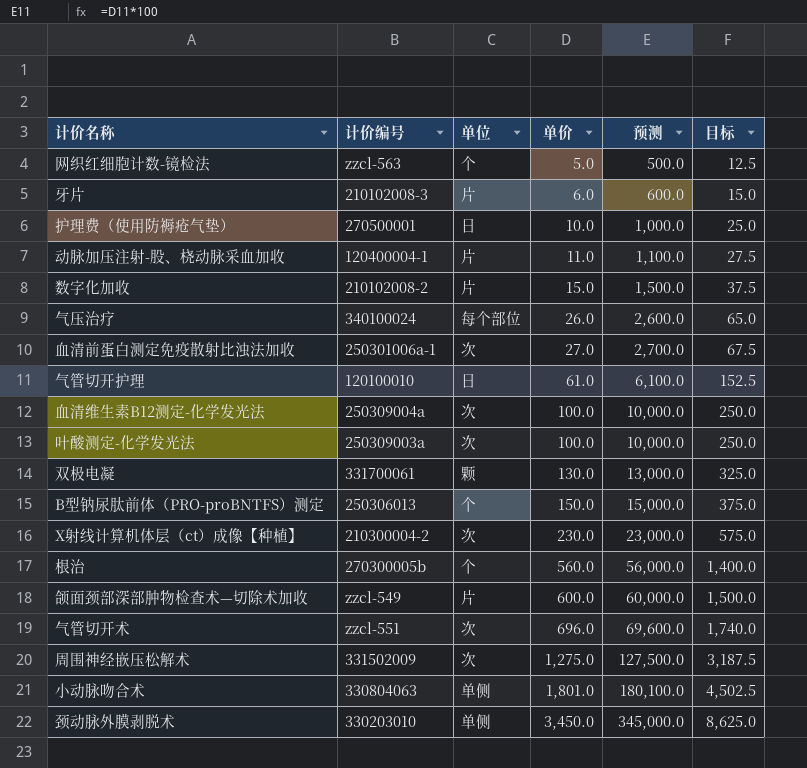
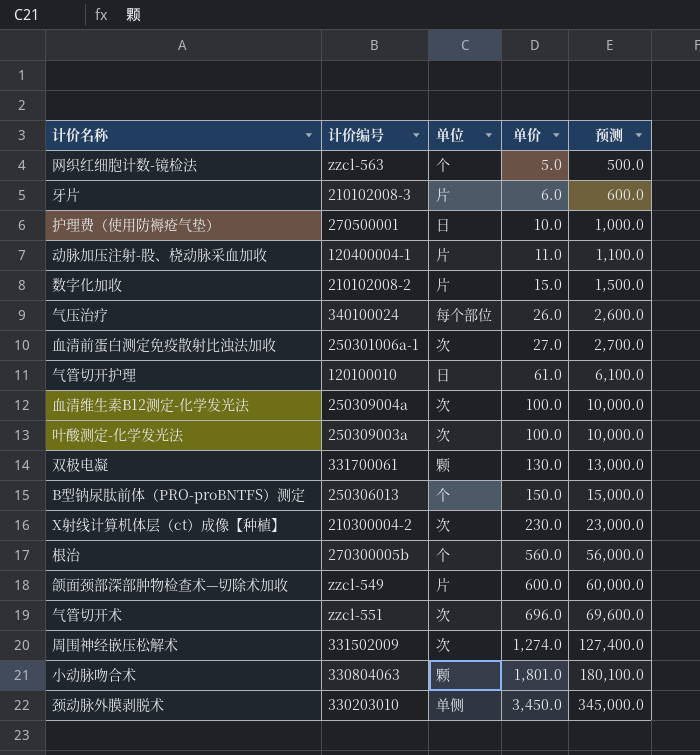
column 目标 | formula: [单价] * 2.5 -> none
周围神经嵌压松解术 | 单价: 1,275.0 -> 1,274.0
周围神经嵌压松解术 | 预测: 127,500.0 -> 127,400.0
小动脉吻合术 | 单位: 单侧 -> 颗

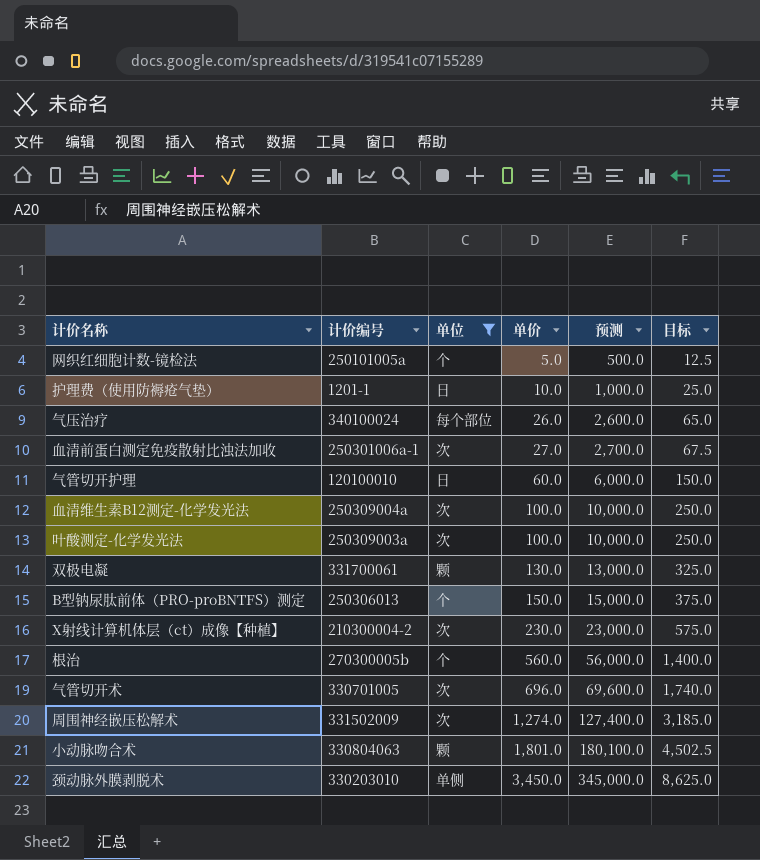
filter: none -> 单位 != 片
column 目标 | formula: none -> [单价] * 2.5
网织红细胞计数-镜检法 | 计价编号: zzcl-563 -> 250101005a
护理费（使用防褥疮气垫） | 计价编号: 270500001 -> 1201-1
气管切开护理 | 单价: 61.0 -> 60.0
气管切开护理 | 预测: 6,100.0 -> 6,000.0
气管切开术 | 计价编号: zzcl-551 -> 330701005

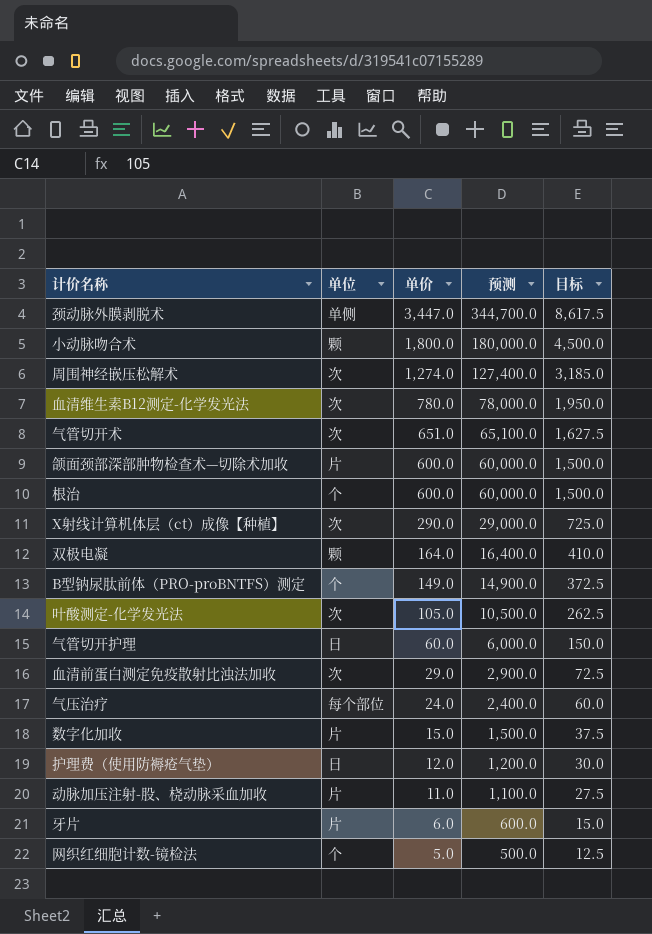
filter: 单位 != 片 -> none
row order: 单价 ascending -> 单价 descending
column 计价编号 | position: 2 -> none
颈动脉外膜剥脱术 | 单价: 3,450.0 -> 3,447.0
颈动脉外膜剥脱术 | 预测: 345,000.0 -> 344,700.0
颈动脉外膜剥脱术 | 目标: 8,625.0 -> 8,617.5
小动脉吻合术 | 单价: 1,801.0 -> 1,800.0
小动脉吻合术 | 预测: 180,100.0 -> 180,000.0
小动脉吻合术 | 目标: 4,502.5 -> 4,500.0
血清维生素B12测定-化学发光法 | 单价: 100.0 -> 780.0
血清维生素B12测定-化学发光法 | 预测: 10,000.0 -> 78,000.0
血清维生素B12测定-化学发光法 | 目标: 250.0 -> 1,950.0
气管切开术 | 单价: 696.0 -> 651.0
气管切开术 | 预测: 69,600.0 -> 65,100.0
气管切开术 | 目标: 1,740.0 -> 1,627.5
根治 | 单价: 560.0 -> 600.0
根治 | 预测: 56,000.0 -> 60,000.0
根治 | 目标: 1,400.0 -> 1,500.0
X射线计算机体层（ct）成像【种植】 | 单价: 230.0 -> 290.0
X射线计算机体层（ct）成像【种植】 | 预测: 23,000.0 -> 29,000.0
X射线计算机体层（ct）成像【种植】 | 目标: 575.0 -> 725.0
双极电凝 | 单价: 130.0 -> 164.0
双极电凝 | 预测: 13,000.0 -> 16,400.0
双极电凝 | 目标: 325.0 -> 410.0
B型钠尿肽前体（PRO-proBNTFS）测定 | 单价: 150.0 -> 149.0
B型钠尿肽前体（PRO-proBNTFS）测定 | 预测: 15,000.0 -> 14,900.0
B型钠尿肽前体（PRO-proBNTFS）测定 | 目标: 375.0 -> 372.5
叶酸测定-化学发光法 | 单价: 100.0 -> 105.0
叶酸测定-化学发光法 | 预测: 10,000.0 -> 10,500.0
叶酸测定-化学发光法 | 目标: 250.0 -> 262.5
血清前蛋白测定免疫散射比浊法加收 | 单价: 27.0 -> 29.0
血清前蛋白测定免疫散射比浊法加收 | 预测: 2,700.0 -> 2,900.0
血清前蛋白测定免疫散射比浊法加收 | 目标: 67.5 -> 72.5
气压治疗 | 单价: 26.0 -> 24.0
气压治疗 | 预测: 2,600.0 -> 2,400.0
气压治疗 | 目标: 65.0 -> 60.0
护理费（使用防褥疮气垫） | 单价: 10.0 -> 12.0
护理费（使用防褥疮气垫） | 预测: 1,000.0 -> 1,200.0
护理费（使用防褥疮气垫） | 目标: 25.0 -> 30.0

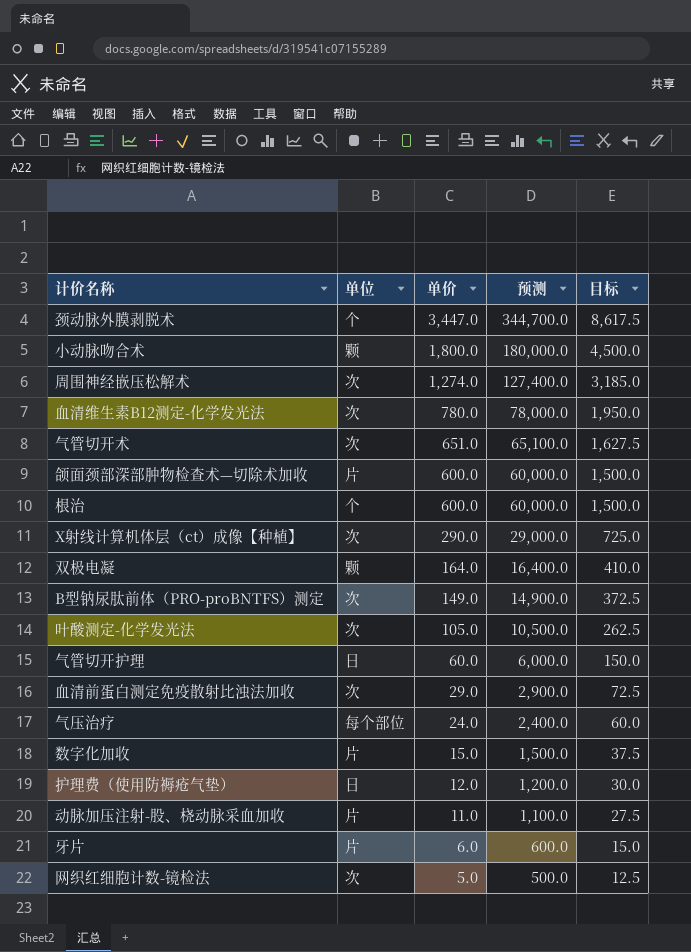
颈动脉外膜剥脱术 | 单位: 单侧 -> 个
B型钠尿肽前体（PRO-proBNTFS）测定 | 单位: 个 -> 次
网织红细胞计数-镜检法 | 单位: 个 -> 次

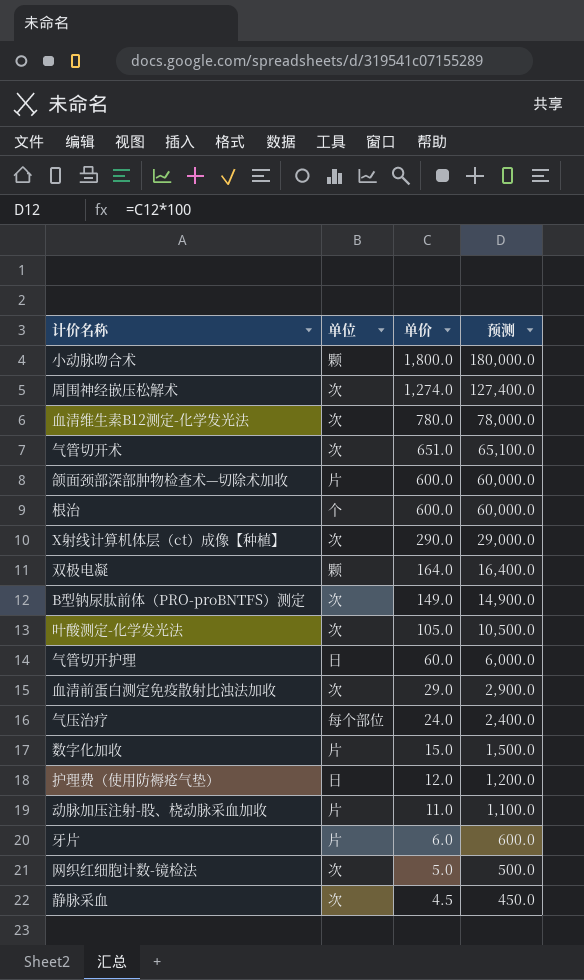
column 目标 | formula: [单价] * 2.5 -> none
row 颈动脉外膜剥脱术: 个 | 3,447.0 | 344,700.0 | 8,617.5 -> none
row 静脉采血: none -> 次 | 4.5 | 450.0

